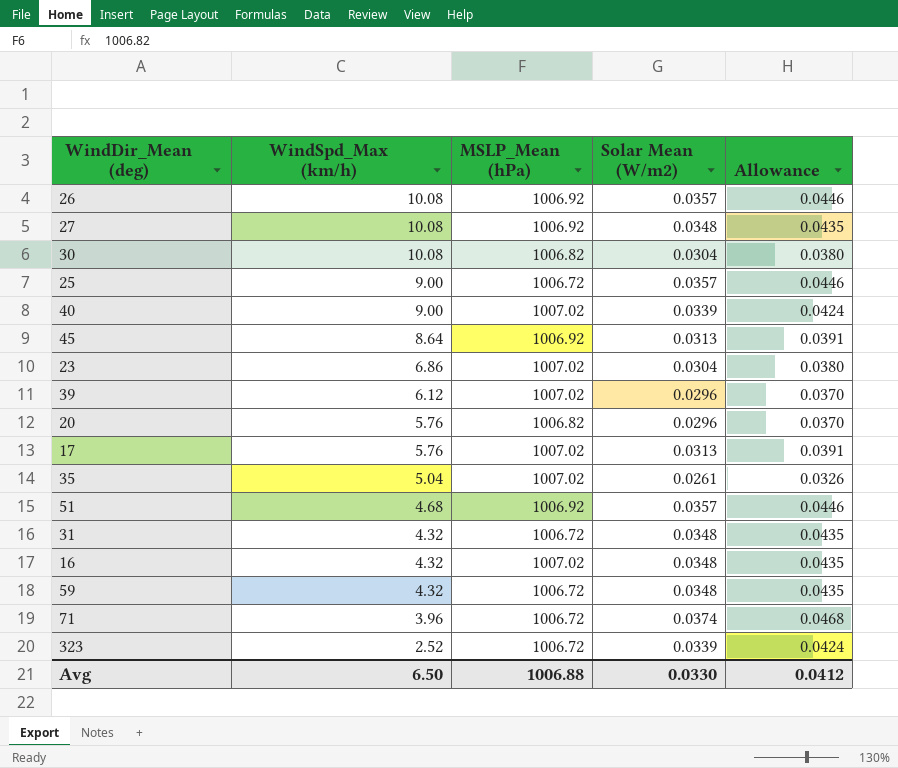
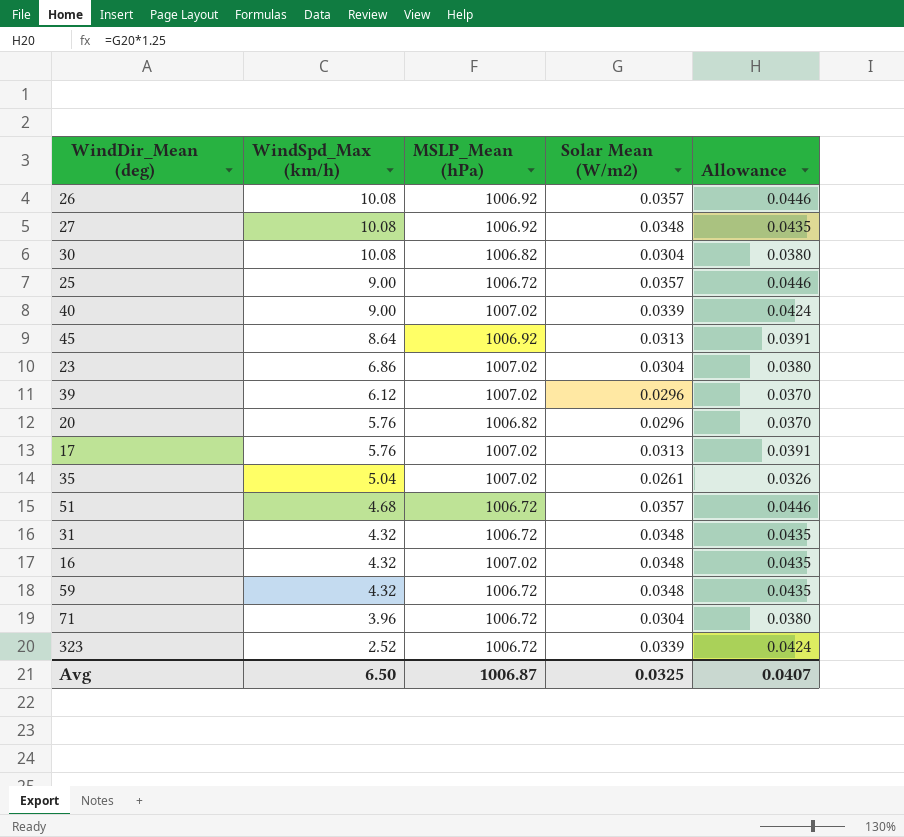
51 | MSLP_Mean (hPa): 1006.92 -> 1006.72
71 | Solar Mean (W/m2): 0.0374 -> 0.0304
71 | Allowance: 0.0468 -> 0.0380
Avg | MSLP_Mean (hPa): 1006.88 -> 1006.87
Avg | Solar Mean (W/m2): 0.0330 -> 0.0325
Avg | Allowance: 0.0412 -> 0.0407

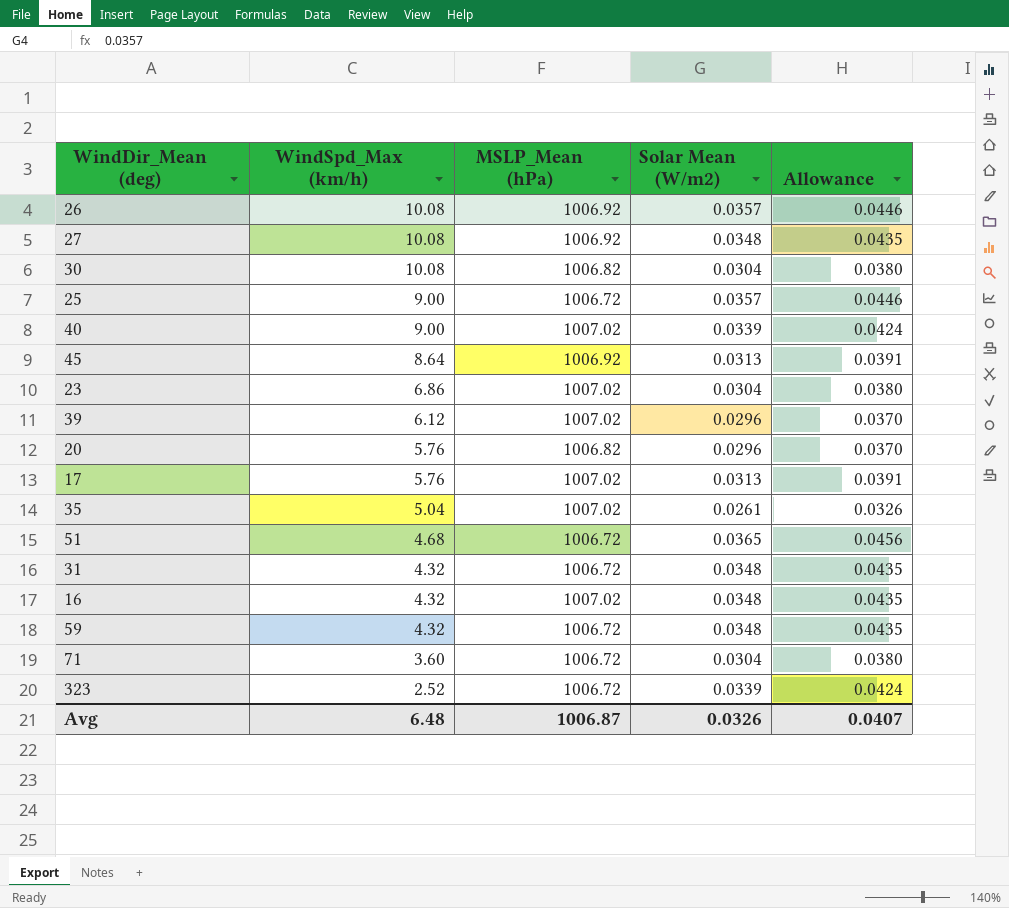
51 | Solar Mean (W/m2): 0.0357 -> 0.0365
51 | Allowance: 0.0446 -> 0.0456
71 | WindSpd_Max (km/h): 3.96 -> 3.60
Avg | WindSpd_Max (km/h): 6.50 -> 6.48
Avg | Solar Mean (W/m2): 0.0325 -> 0.0326

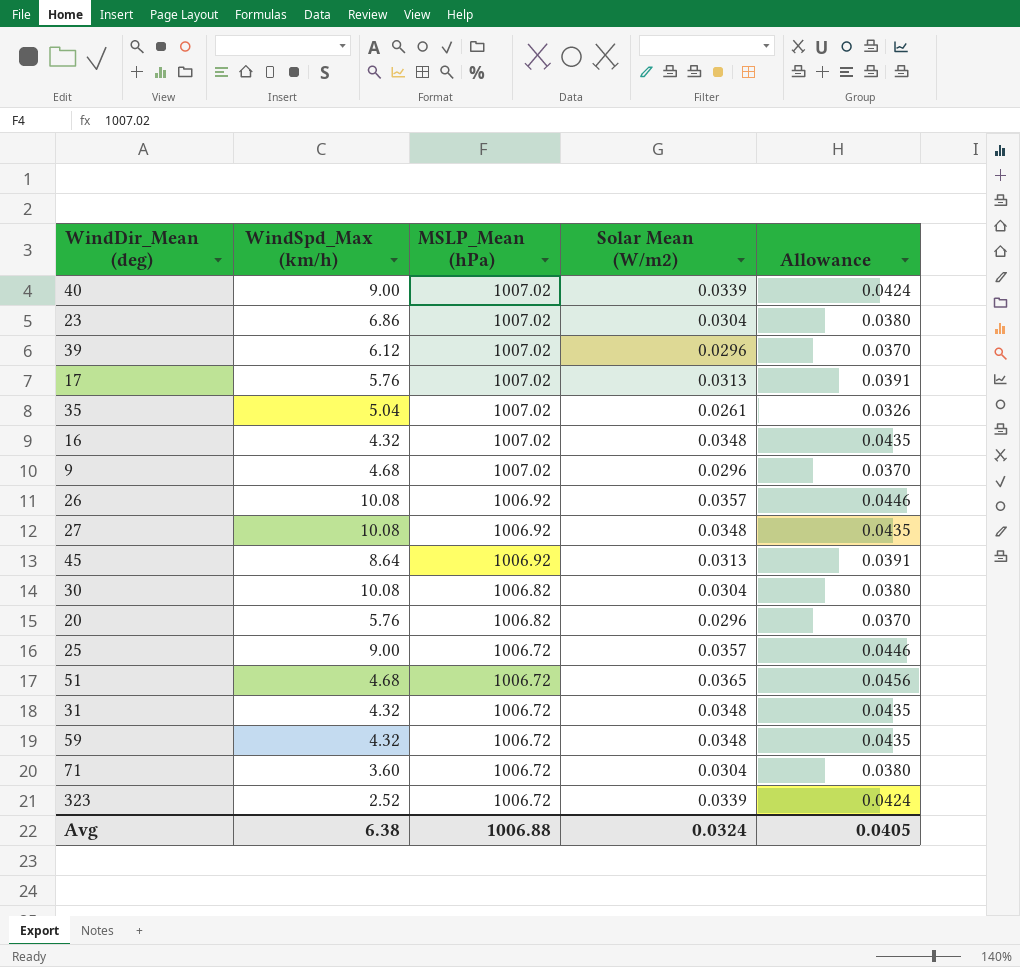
row order: WindSpd_Max (km/h) descending -> MSLP_Mean (hPa) descending
row 9: none -> 4.68 | 1007.02 | 0.0296 | 0.0370
Avg | WindSpd_Max (km/h): 6.48 -> 6.38
Avg | MSLP_Mean (hPa): 1006.87 -> 1006.88
Avg | Solar Mean (W/m2): 0.0326 -> 0.0324
Avg | Allowance: 0.0407 -> 0.0405

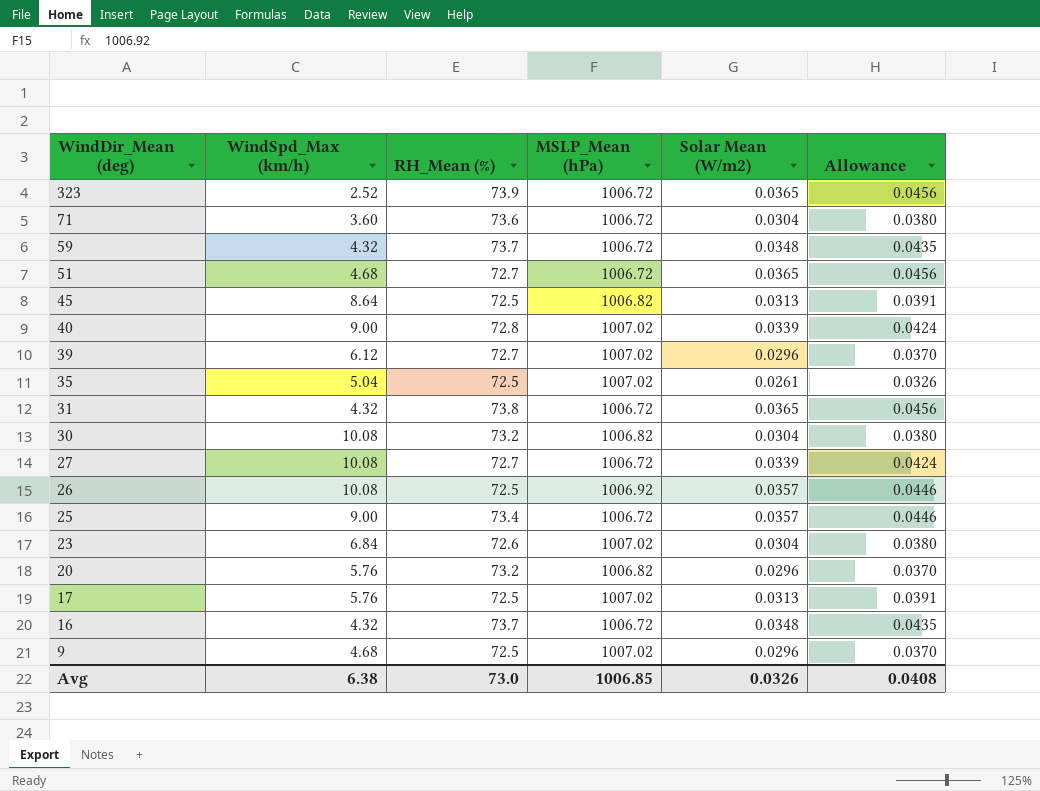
row order: MSLP_Mean (hPa) descending -> WindDir_Mean (deg) descending
column RH_Mean (%) | position: none -> 3
323 | Solar Mean (W/m2): 0.0339 -> 0.0365
323 | Allowance: 0.0424 -> 0.0456
45 | MSLP_Mean (hPa): 1006.92 -> 1006.82
31 | Solar Mean (W/m2): 0.0348 -> 0.0365
31 | Allowance: 0.0435 -> 0.0456
27 | MSLP_Mean (hPa): 1006.92 -> 1006.72
27 | Solar Mean (W/m2): 0.0348 -> 0.0339
27 | Allowance: 0.0435 -> 0.0424
23 | WindSpd_Max (km/h): 6.86 -> 6.84
16 | MSLP_Mean (hPa): 1007.02 -> 1006.72
Avg | MSLP_Mean (hPa): 1006.88 -> 1006.85
Avg | Solar Mean (W/m2): 0.0324 -> 0.0326
Avg | Allowance: 0.0405 -> 0.0408

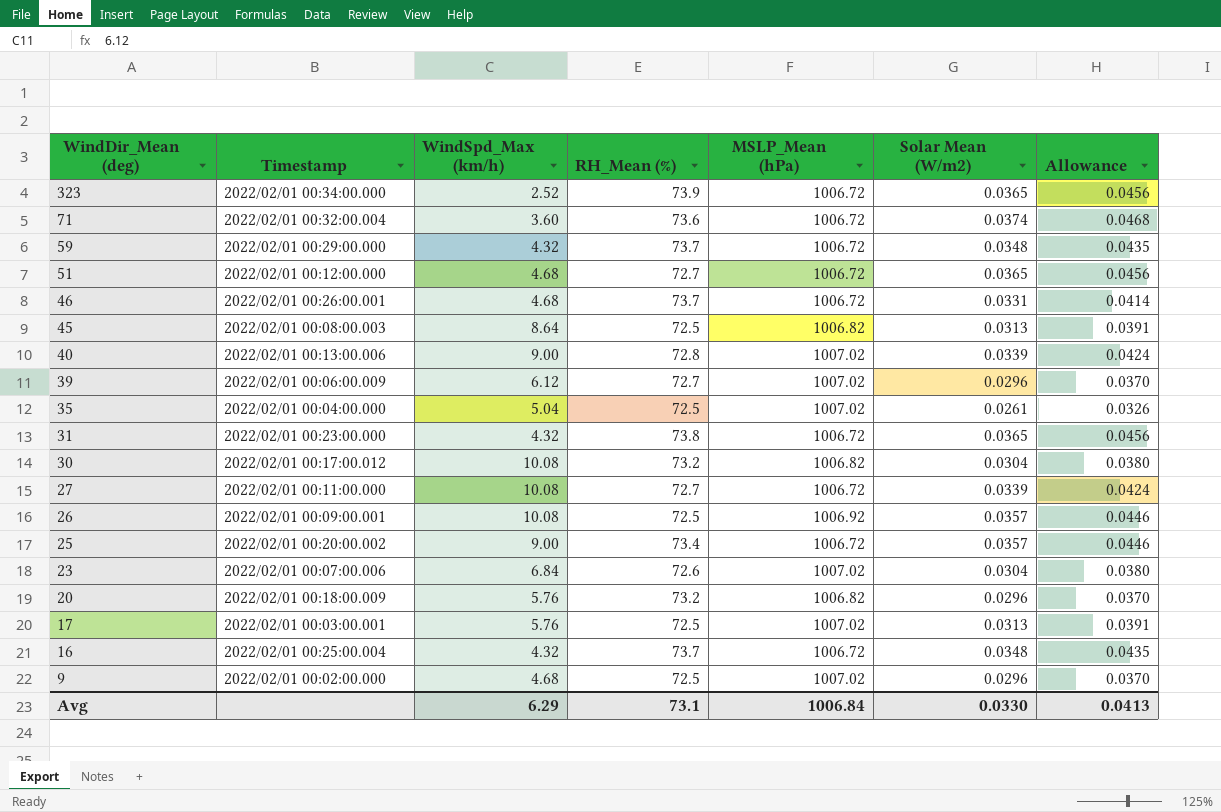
column Timestamp | position: none -> 2
71 | Solar Mean (W/m2): 0.0304 -> 0.0374
71 | Allowance: 0.0380 -> 0.0468
row 46: none -> 2022/02/01 00:26:00.001 | 4.68 | 73.7 | 1006.72 | 0.0331 | 0.0414
Avg | WindSpd_Max (km/h): 6.38 -> 6.29
Avg | RH_Mean (%): 73.0 -> 73.1
Avg | MSLP_Mean (hPa): 1006.85 -> 1006.84
Avg | Solar Mean (W/m2): 0.0326 -> 0.0330
Avg | Allowance: 0.0408 -> 0.0413

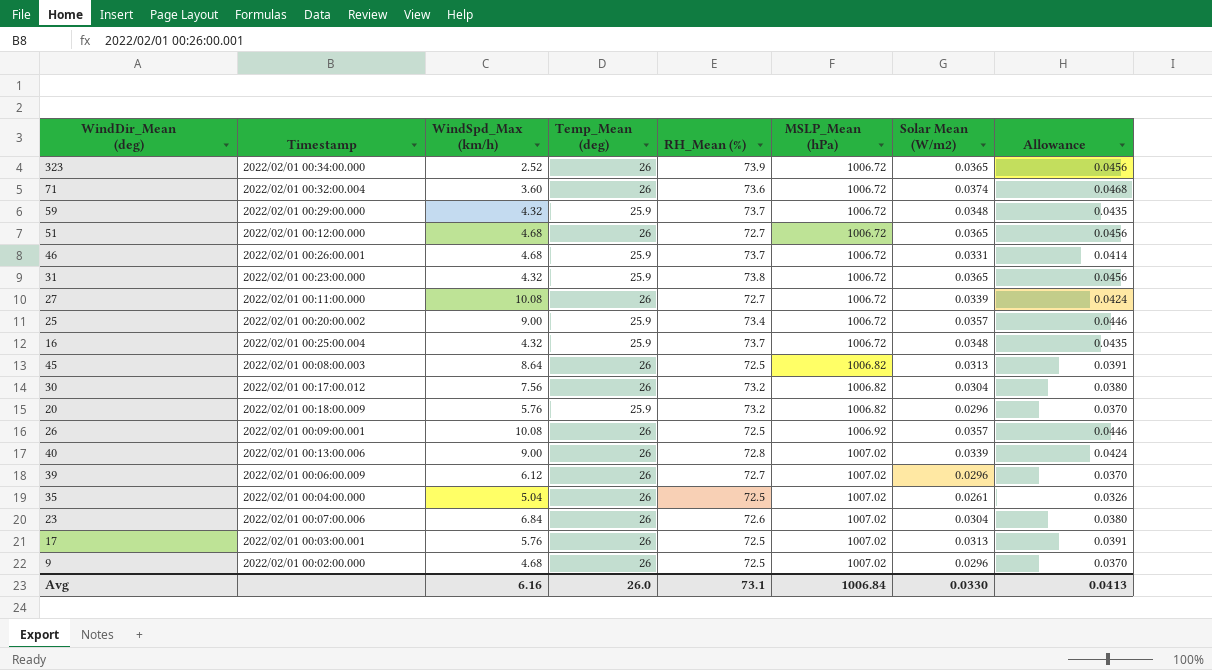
row order: WindDir_Mean (deg) descending -> MSLP_Mean (hPa) ascending
column Temp_Mean (deg) | position: none -> 4
30 | WindSpd_Max (km/h): 10.08 -> 7.56
Avg | WindSpd_Max (km/h): 6.29 -> 6.16

